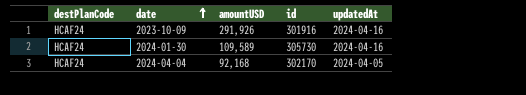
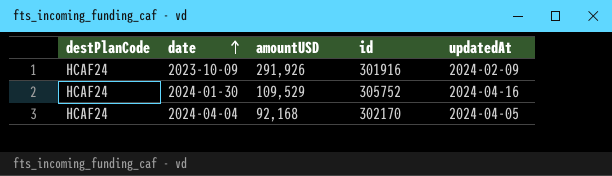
2023-10-09 | updatedAt: 2024-04-16 -> 2024-02-09
2024-01-30 | amountUSD: 109,589 -> 109,529
2024-01-30 | id: 305730 -> 305752

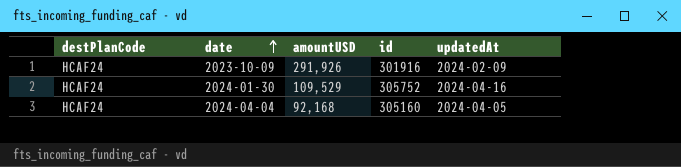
2024-04-04 | id: 302170 -> 305160

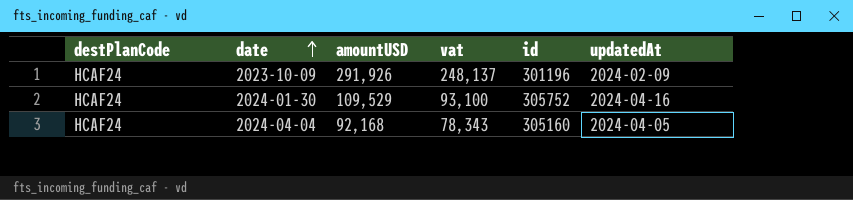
column vat | formula: none -> [amountUSD] * 0.85
2023-10-09 | id: 301916 -> 301196

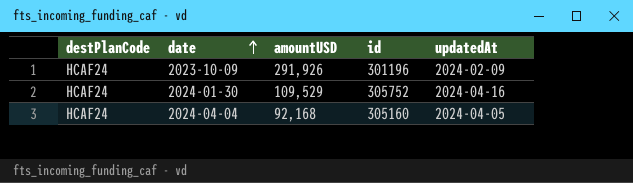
column vat | formula: [amountUSD] * 0.85 -> none

